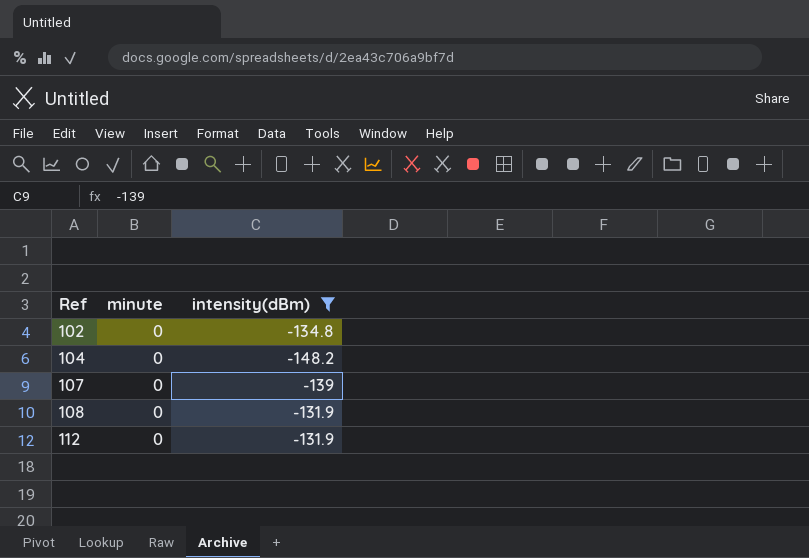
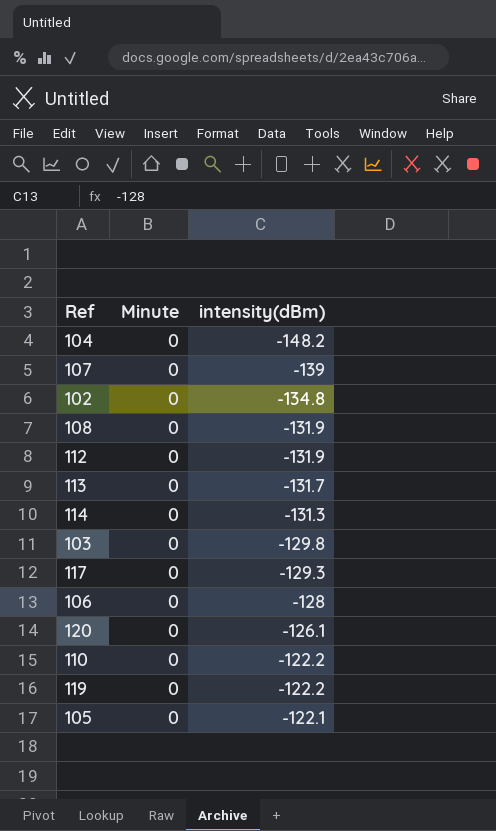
filter: intensity(dBm) <= -131.9 -> none
row order: Ref ascending -> intensity(dBm) ascending
column name: minute -> Minute

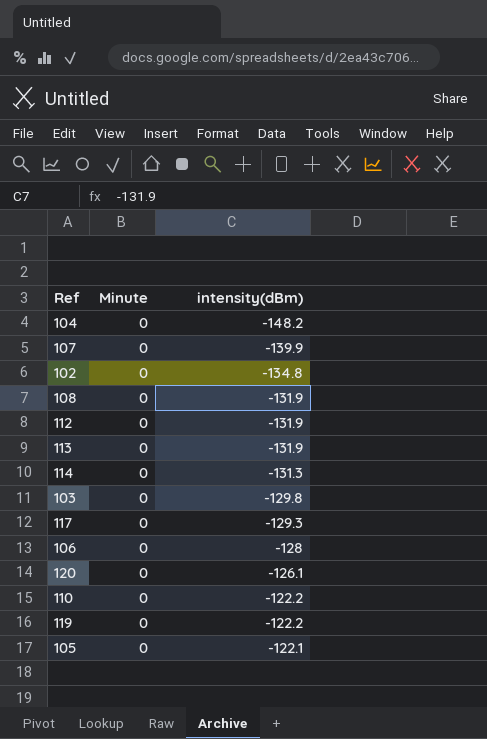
107 | intensity(dBm): -139 -> -139.9
113 | intensity(dBm): -131.7 -> -131.9

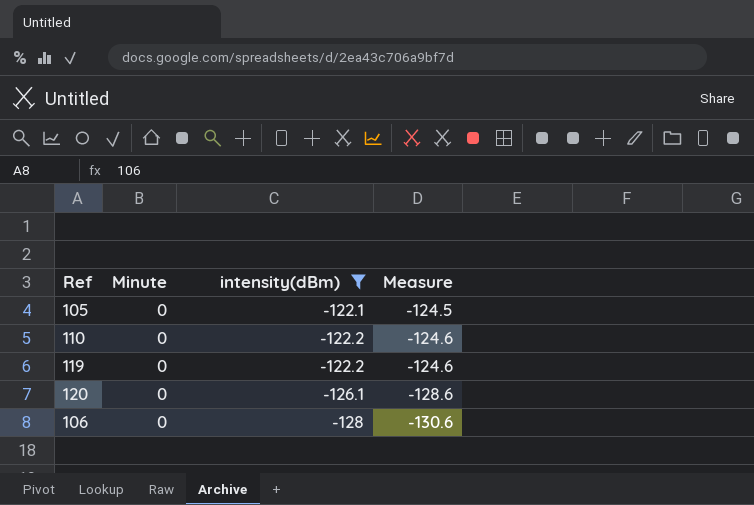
filter: none -> intensity(dBm) >= -128
row order: intensity(dBm) ascending -> intensity(dBm) descending
column Measure | formula: none -> [intensity(dBm)] * 1.02

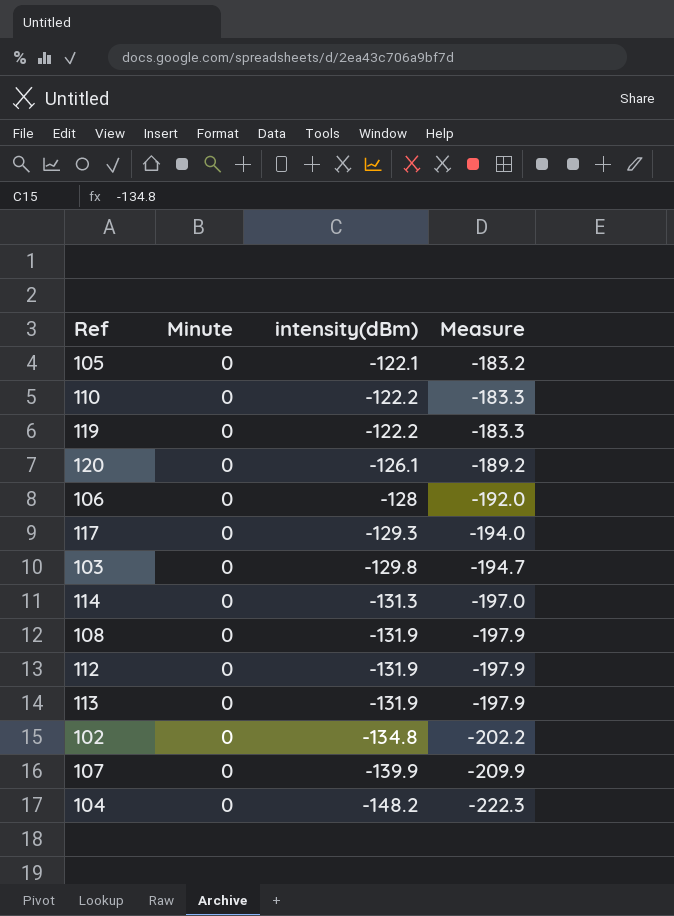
filter: intensity(dBm) >= -128 -> none
column Measure | formula: [intensity(dBm)] * 1.02 -> [intensity(dBm)] * 1.5

